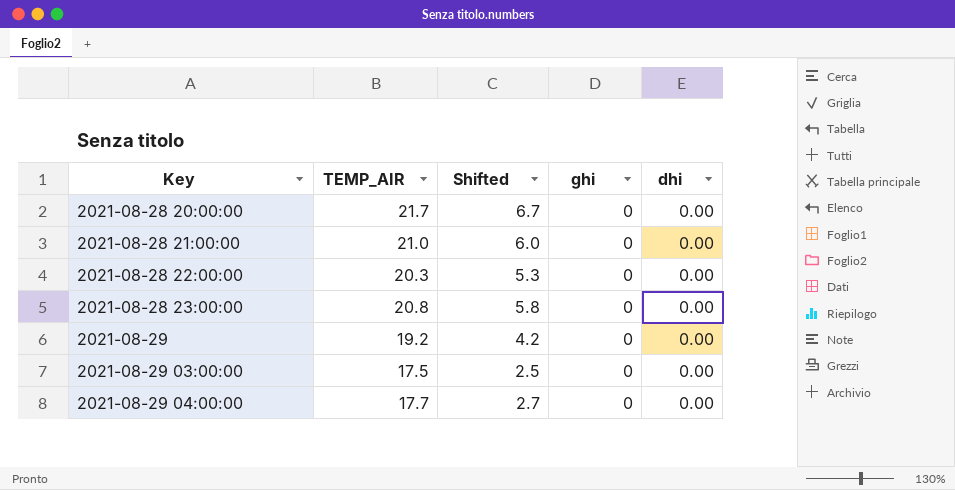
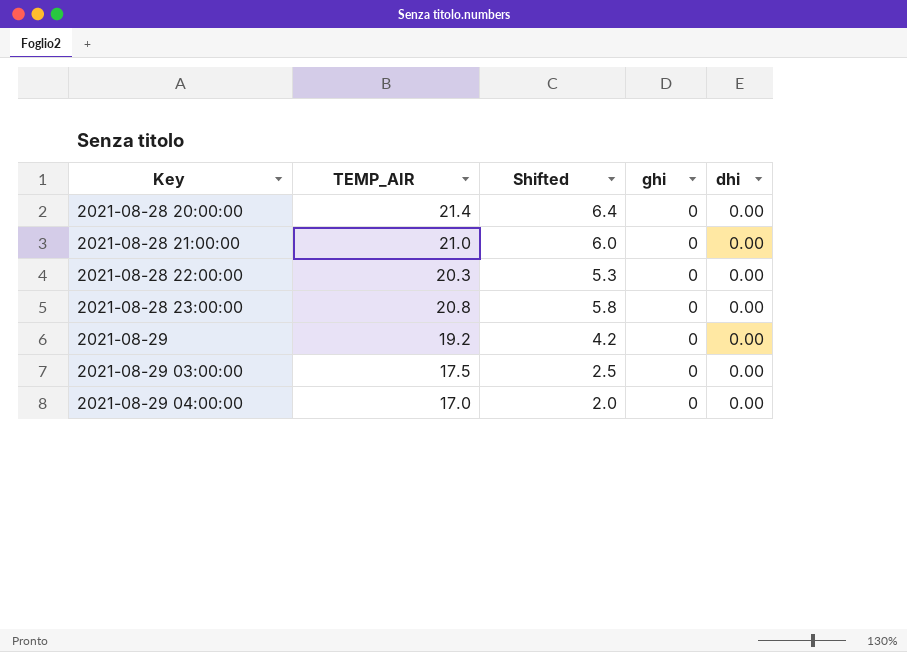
2021-08-28 20:00:00 | TEMP_AIR: 21.7 -> 21.4
2021-08-28 20:00:00 | Shifted: 6.7 -> 6.4
2021-08-29 04:00:00 | TEMP_AIR: 17.7 -> 17.0
2021-08-29 04:00:00 | Shifted: 2.7 -> 2.0

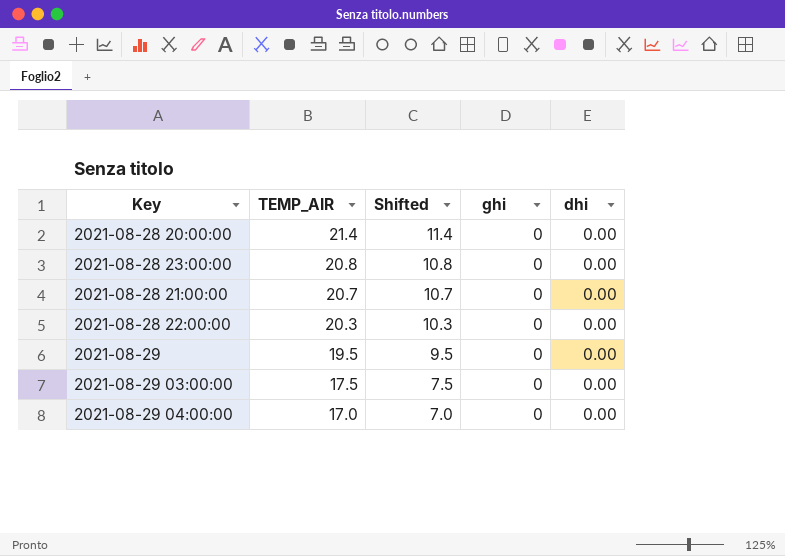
row order: Key ascending -> TEMP_AIR descending
column Shifted | formula: [TEMP_AIR] - 15 -> [TEMP_AIR] - 10
2021-08-28 21:00:00 | TEMP_AIR: 21.0 -> 20.7
2021-08-29 | TEMP_AIR: 19.2 -> 19.5

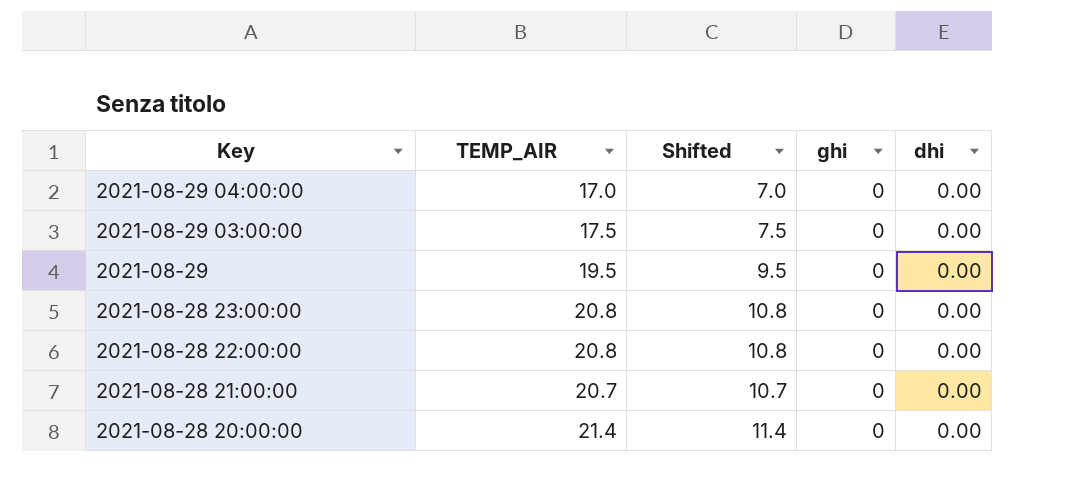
row order: TEMP_AIR descending -> Key descending
2021-08-28 22:00:00 | TEMP_AIR: 20.3 -> 20.8
2021-08-28 22:00:00 | Shifted: 10.3 -> 10.8

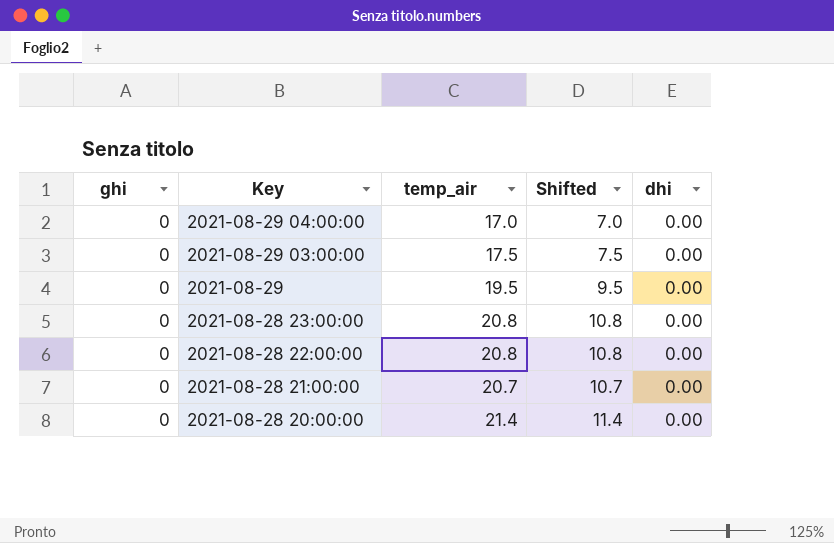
column ghi | position: 4 -> 1
column name: TEMP_AIR -> temp_air

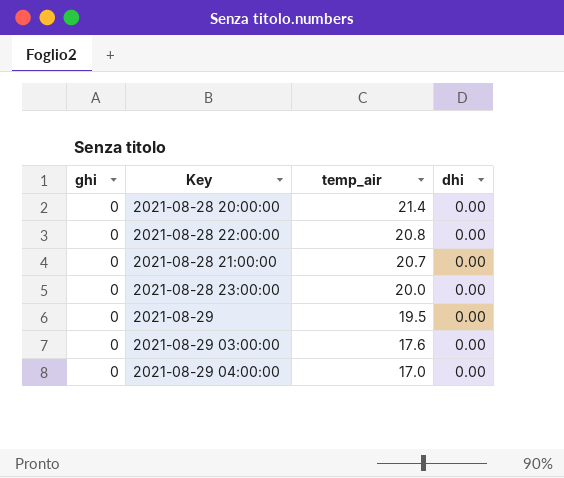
row order: Key descending -> temp_air descending
column Shifted | formula: [temp_air] - 10 -> none
2021-08-28 23:00:00 | temp_air: 20.8 -> 20.0
2021-08-29 03:00:00 | temp_air: 17.5 -> 17.6

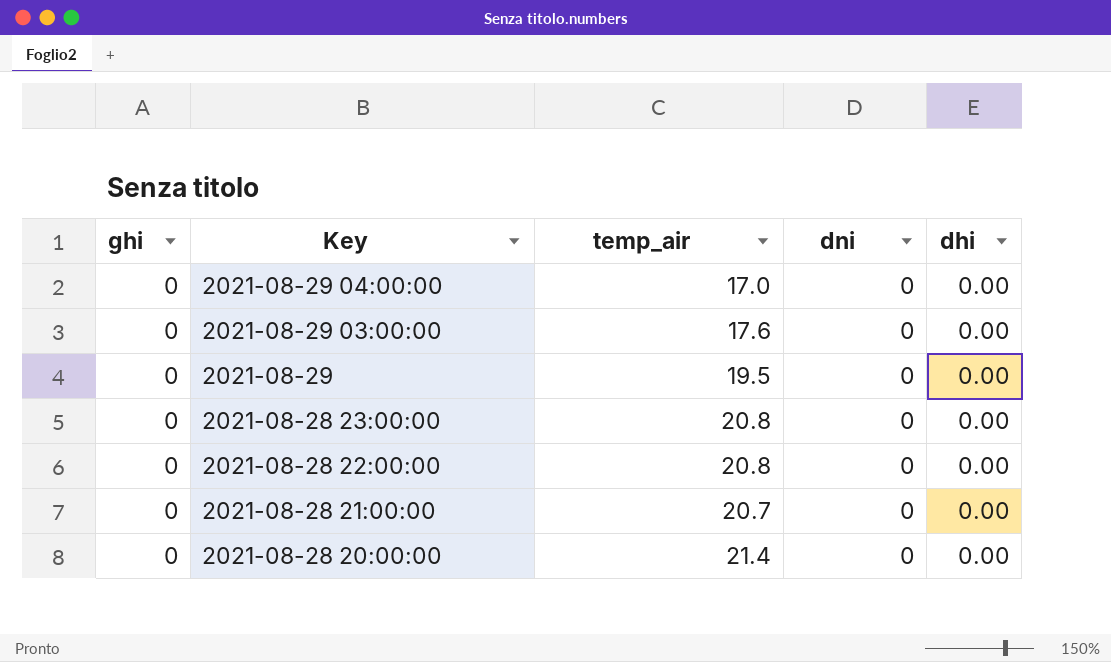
row order: temp_air descending -> Key descending
column dni | position: none -> 4
2021-08-28 23:00:00 | temp_air: 20.0 -> 20.8

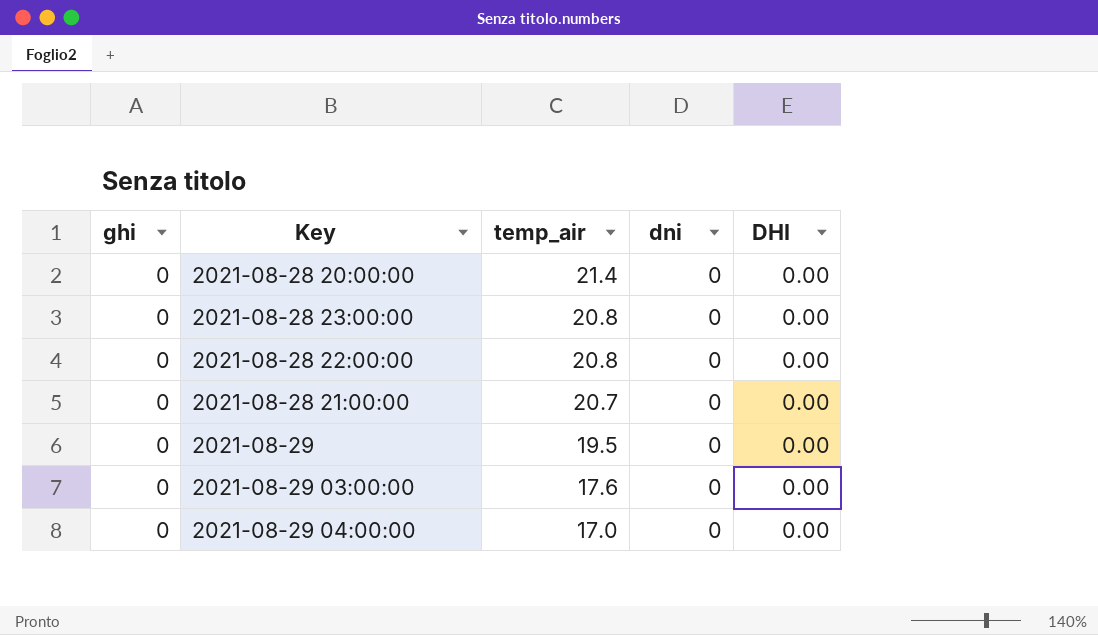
row order: Key descending -> temp_air descending
column name: dhi -> DHI

